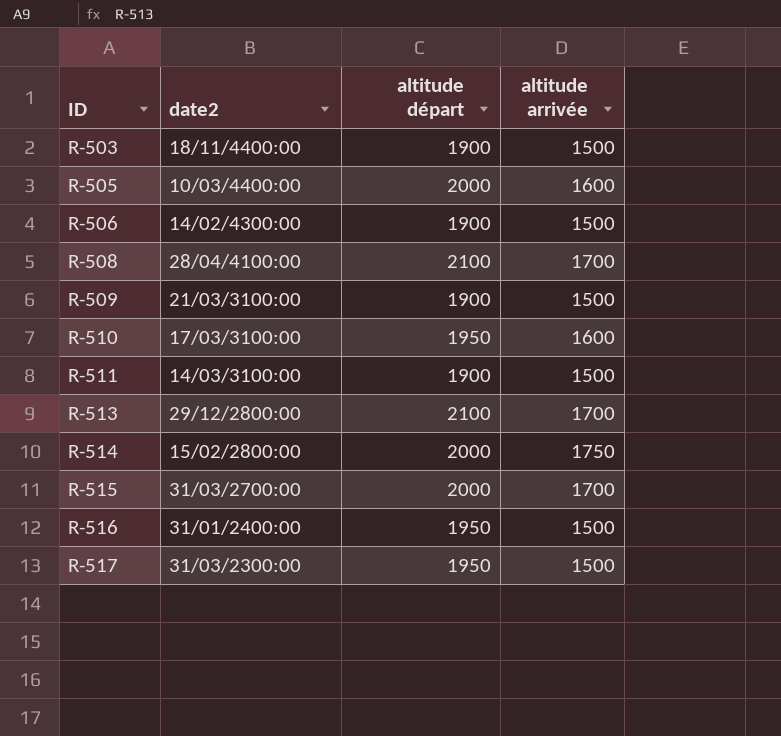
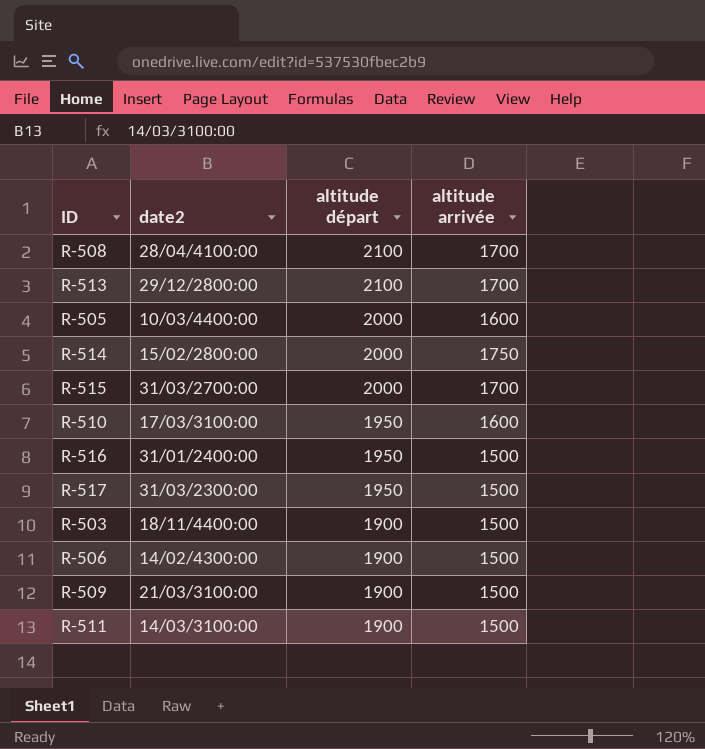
row order: ID ascending -> altitude départ descending

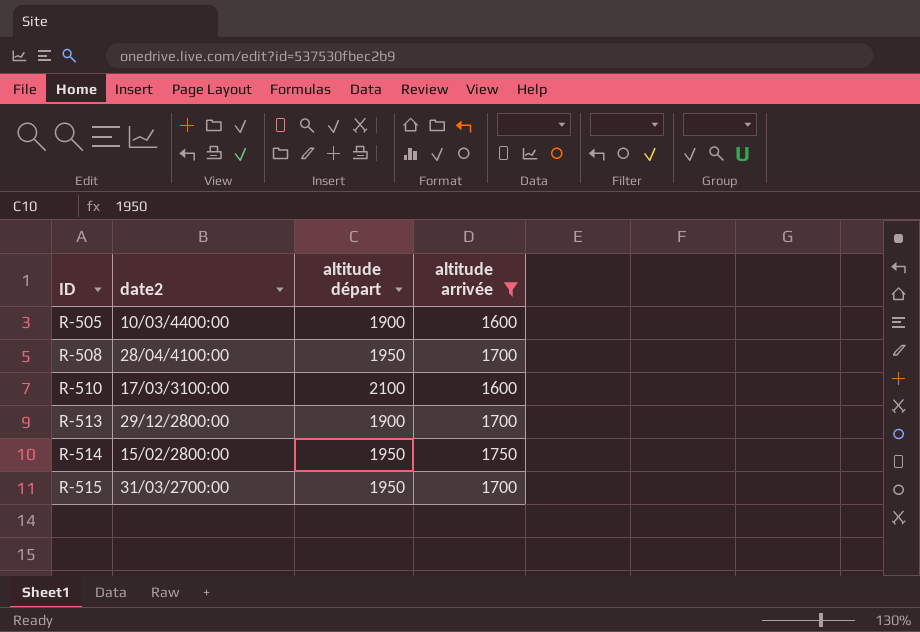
filter: none -> altitude arrivée != 1500
row order: altitude départ descending -> ID ascending
R-505 | altitude départ: 2000 -> 1900
R-508 | altitude départ: 2100 -> 1950
R-510 | altitude départ: 1950 -> 2100
R-513 | altitude départ: 2100 -> 1900
R-514 | altitude départ: 2000 -> 1950
R-515 | altitude départ: 2000 -> 1950

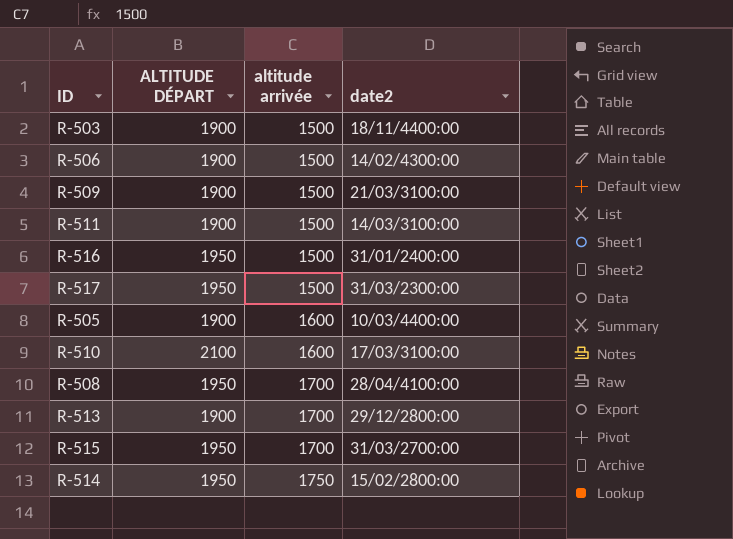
filter: altitude arrivée != 1500 -> none
row order: ID ascending -> altitude arrivée ascending
column name: altitude départ -> ALTITUDE DÉPART
column date2 | position: 2 -> 4

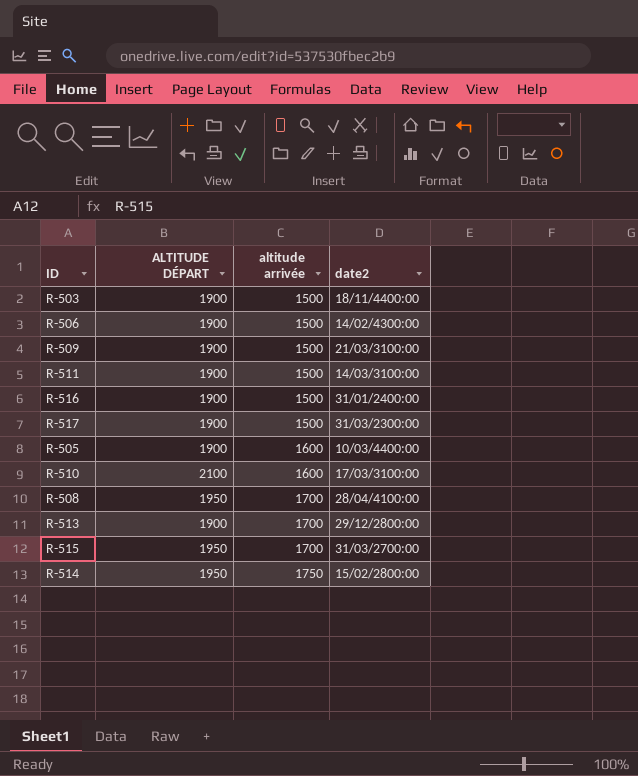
R-516 | ALTITUDE DÉPART: 1950 -> 1900
R-517 | ALTITUDE DÉPART: 1950 -> 1900

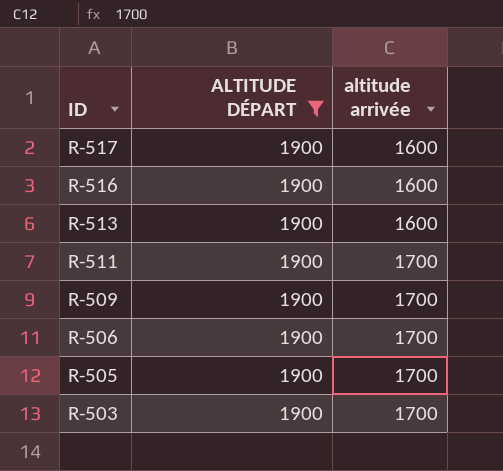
filter: none -> ALTITUDE DÉPART = 1900
row order: altitude arrivée ascending -> ID descending
column date2 | position: 4 -> none
R-517 | altitude arrivée: 1500 -> 1600
R-516 | altitude arrivée: 1500 -> 1600
R-513 | altitude arrivée: 1700 -> 1600
R-511 | altitude arrivée: 1500 -> 1700
R-509 | altitude arrivée: 1500 -> 1700
R-506 | altitude arrivée: 1500 -> 1700
R-505 | altitude arrivée: 1600 -> 1700
R-503 | altitude arrivée: 1500 -> 1700

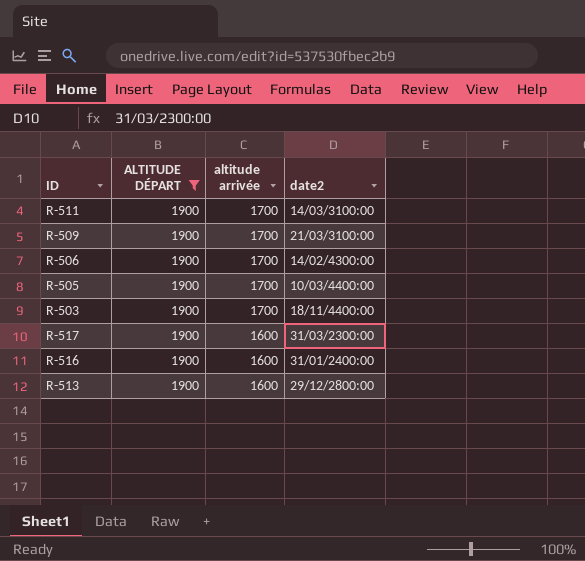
row order: ID descending -> altitude arrivée descending
column date2 | position: none -> 4

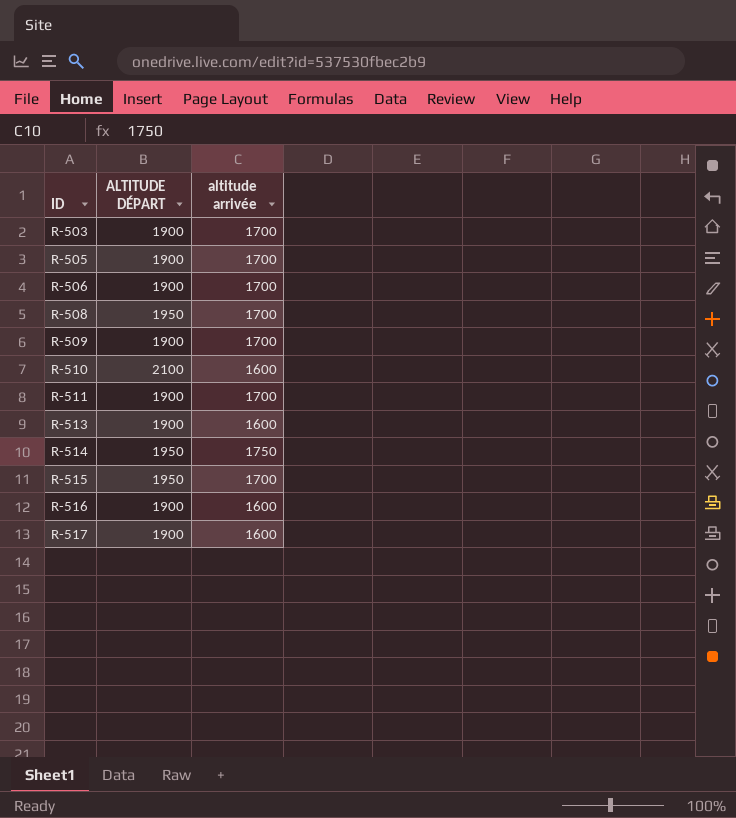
filter: ALTITUDE DÉPART = 1900 -> none
row order: altitude arrivée descending -> ID ascending
column date2 | position: 4 -> none

